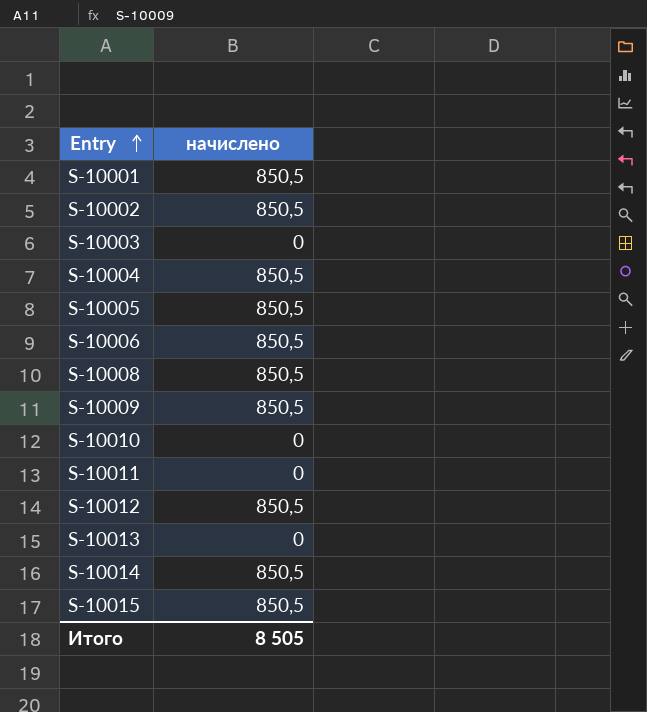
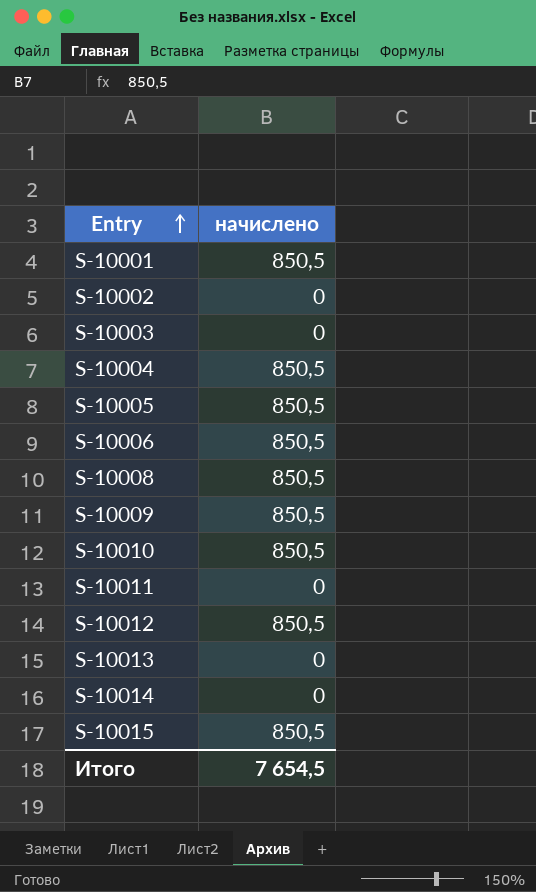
S-10002 | начислено: 850,5 -> 0
S-10010 | начислено: 0 -> 850,5
S-10014 | начислено: 850,5 -> 0
Итого | начислено: 8 505 -> 7 654,5

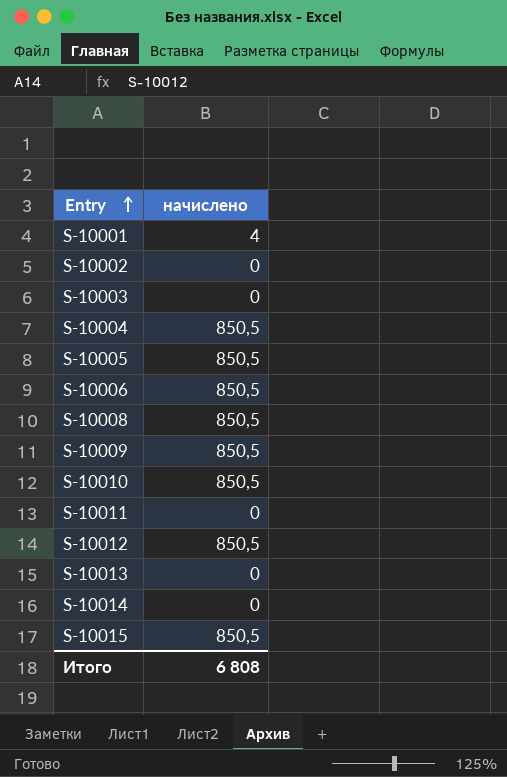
S-10001 | начислено: 850,5 -> 4
Итого | начислено: 7 654,5 -> 6 808

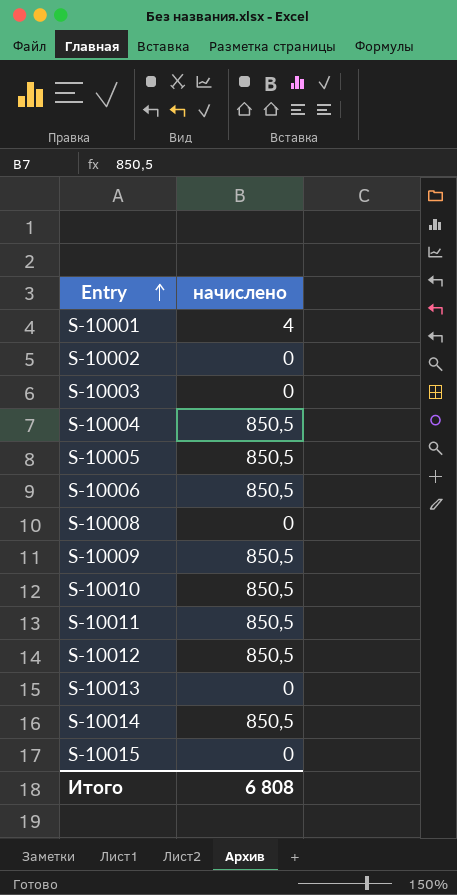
S-10008 | начислено: 850,5 -> 0
S-10011 | начислено: 0 -> 850,5
S-10014 | начислено: 0 -> 850,5
S-10015 | начислено: 850,5 -> 0

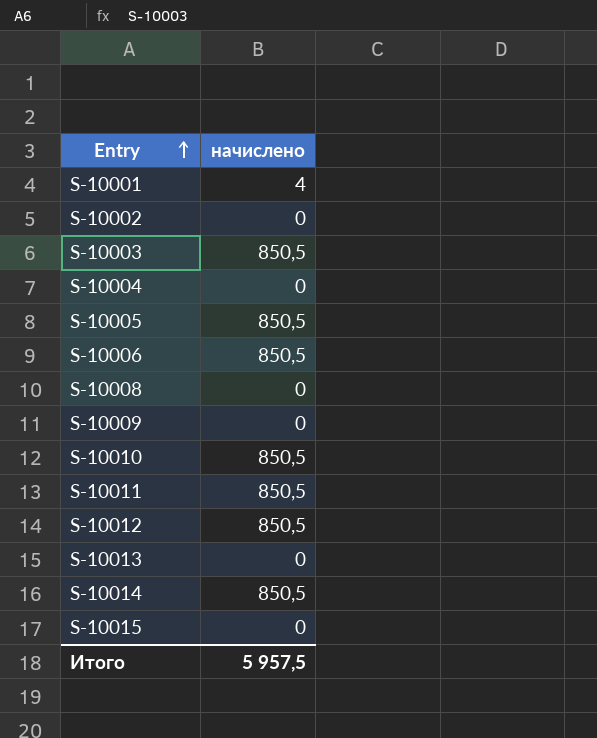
S-10003 | начислено: 0 -> 850,5
S-10004 | начислено: 850,5 -> 0
S-10009 | начислено: 850,5 -> 0
Итого | начислено: 6 808 -> 5 957,5

